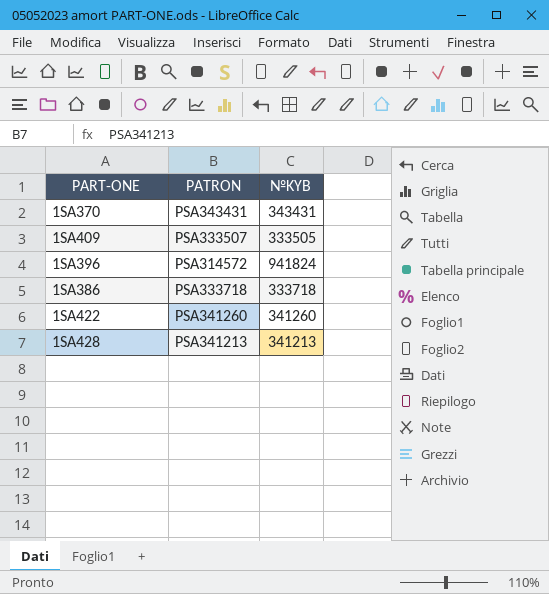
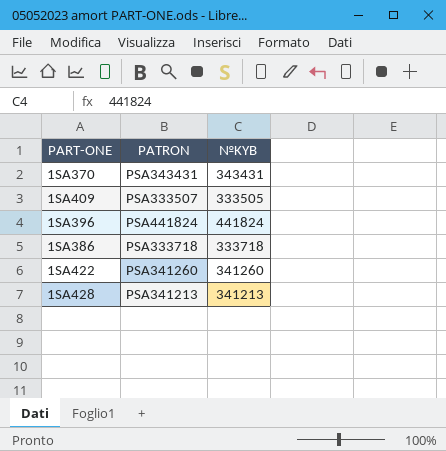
1SA396 | PATRON: PSA314572 -> PSA441824
1SA396 | №KYB: 941824 -> 441824

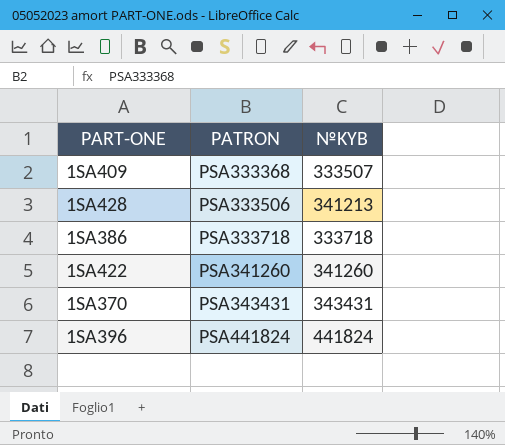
row order: none -> PATRON ascending
1SA409 | PATRON: PSA333507 -> PSA333368
1SA409 | №KYB: 333505 -> 333507
1SA428 | PATRON: PSA341213 -> PSA333506

